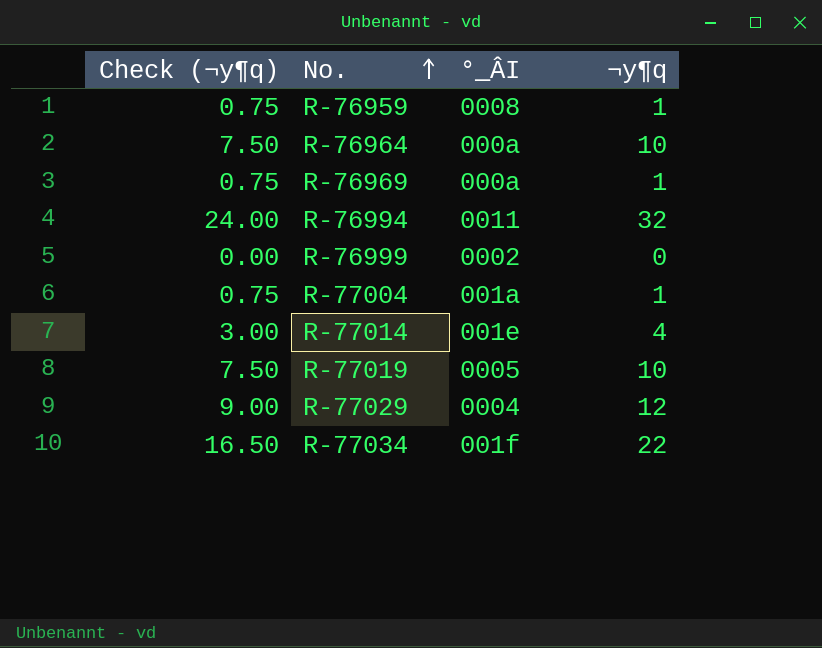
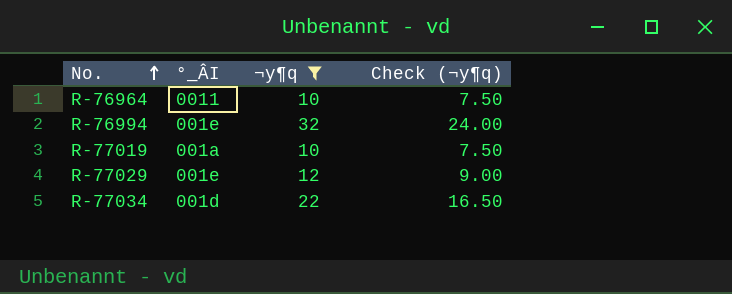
filter: none -> ¬y¶q >= 10
column Check (¬y¶q) | position: 1 -> 4
R-76964 | °_ÂI: 000a -> 0011
R-76994 | °_ÂI: 0011 -> 001e
R-77019 | °_ÂI: 0005 -> 001a
R-77029 | °_ÂI: 0004 -> 001e
R-77034 | °_ÂI: 001f -> 001d

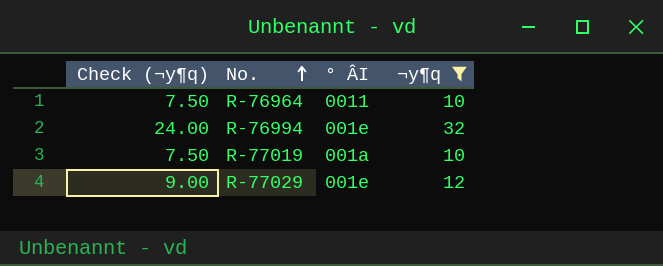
column Check (¬y¶q) | position: 4 -> 1
column name: °_ÂI -> ° ÂI
row R-77034: 001d | 22 | 16.50 -> none

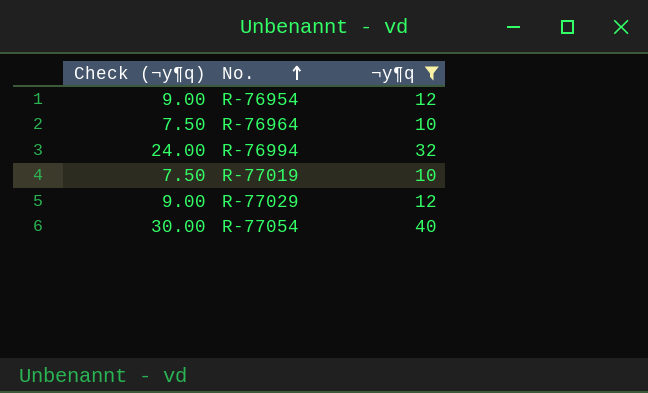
column ° ÂI | position: 3 -> none
row R-76954: none -> 9.00 | 12
row R-77054: none -> 30.00 | 40

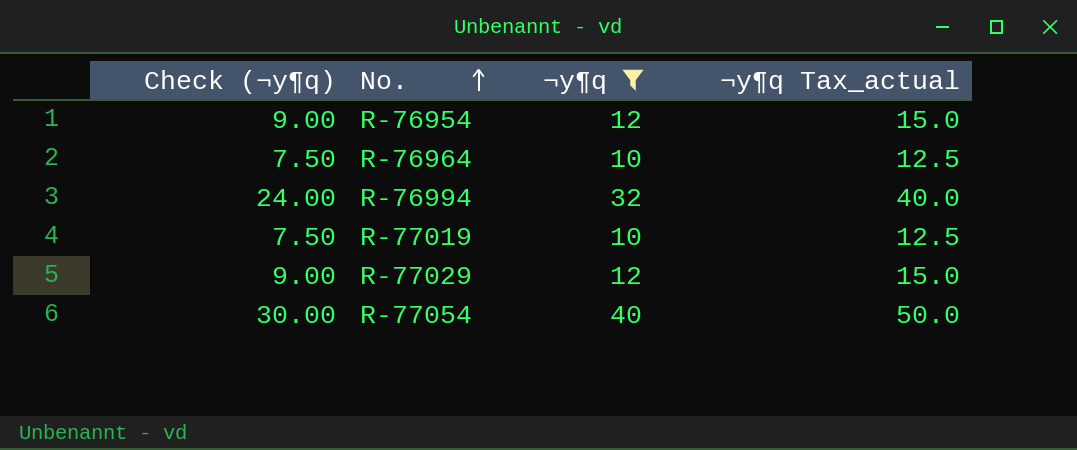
column ¬y¶q Tax_actual | formula: none -> [¬y¶q] * 1.25

